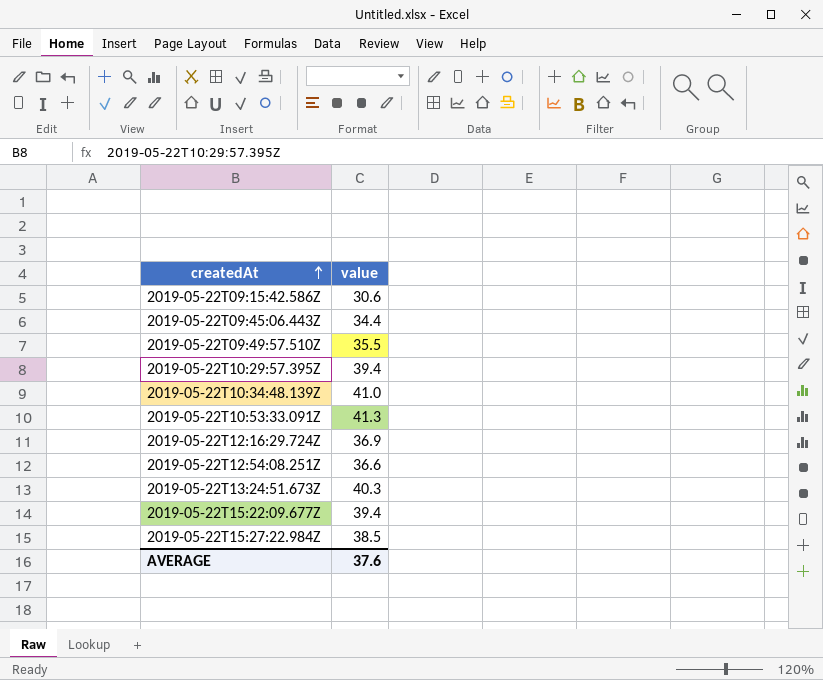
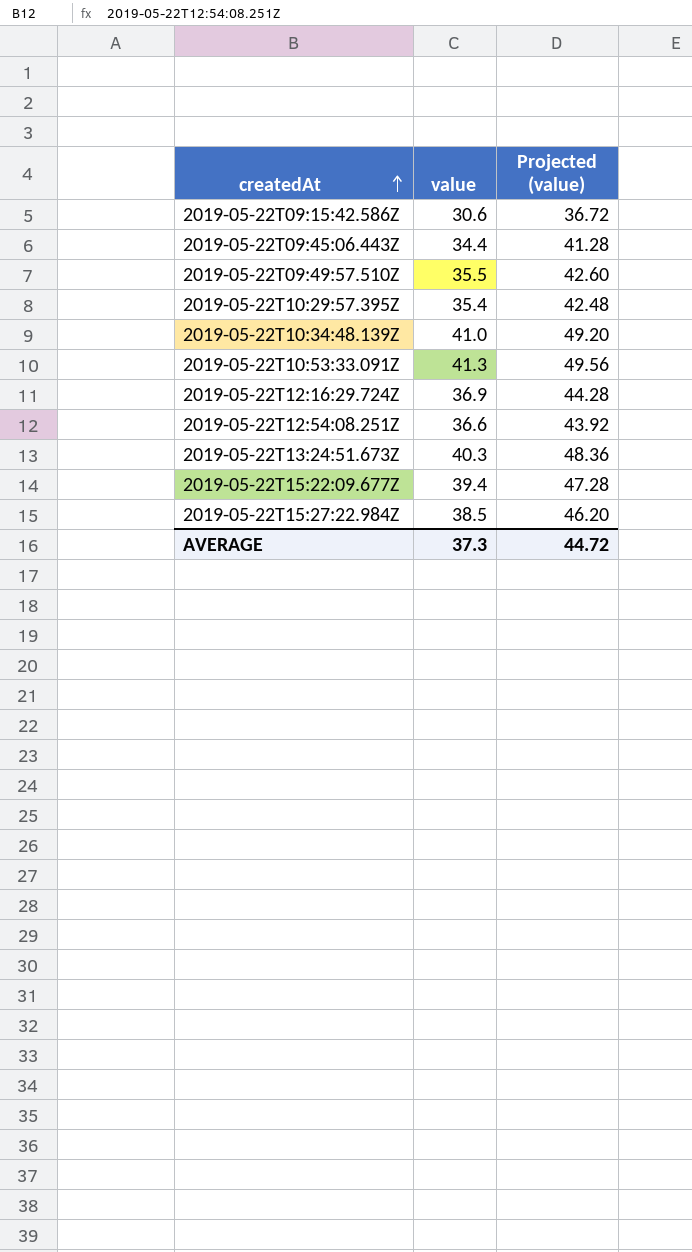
column Projected (value) | formula: none -> [value] * 1.2
2019-05-22T10:29:57.395Z | value: 39.4 -> 35.4
AVERAGE | value: 37.6 -> 37.3

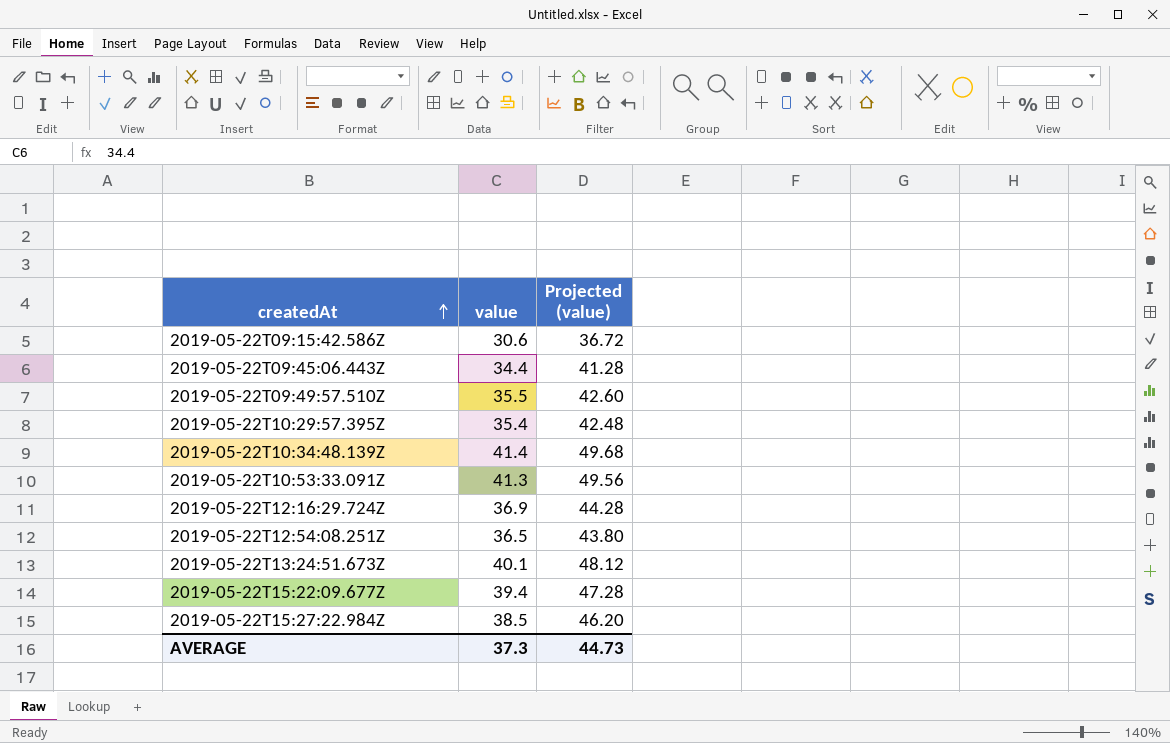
2019-05-22T10:34:48.139Z | value: 41.0 -> 41.4
2019-05-22T10:34:48.139Z | Projected (value): 49.20 -> 49.68
2019-05-22T12:54:08.251Z | value: 36.6 -> 36.5
2019-05-22T12:54:08.251Z | Projected (value): 43.92 -> 43.80
2019-05-22T13:24:51.673Z | value: 40.3 -> 40.1
2019-05-22T13:24:51.673Z | Projected (value): 48.36 -> 48.12
AVERAGE | Projected (value): 44.72 -> 44.73

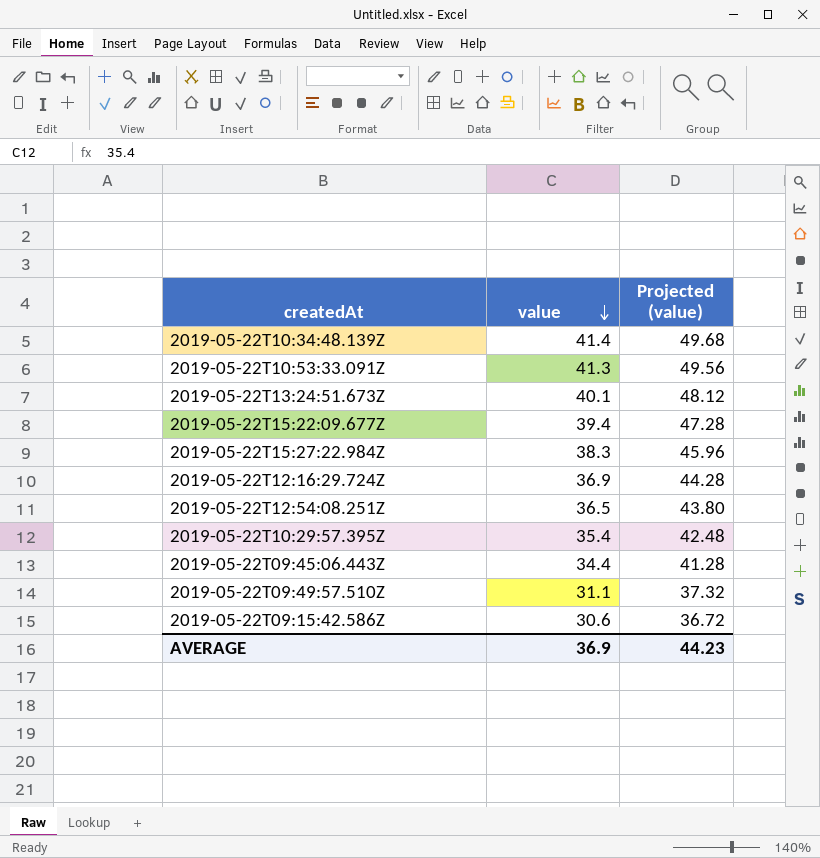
row order: createdAt ascending -> value descending
2019-05-22T15:27:22.984Z | value: 38.5 -> 38.3
2019-05-22T15:27:22.984Z | Projected (value): 46.20 -> 45.96
2019-05-22T09:49:57.510Z | value: 35.5 -> 31.1
2019-05-22T09:49:57.510Z | Projected (value): 42.60 -> 37.32
AVERAGE | value: 37.3 -> 36.9
AVERAGE | Projected (value): 44.73 -> 44.23

